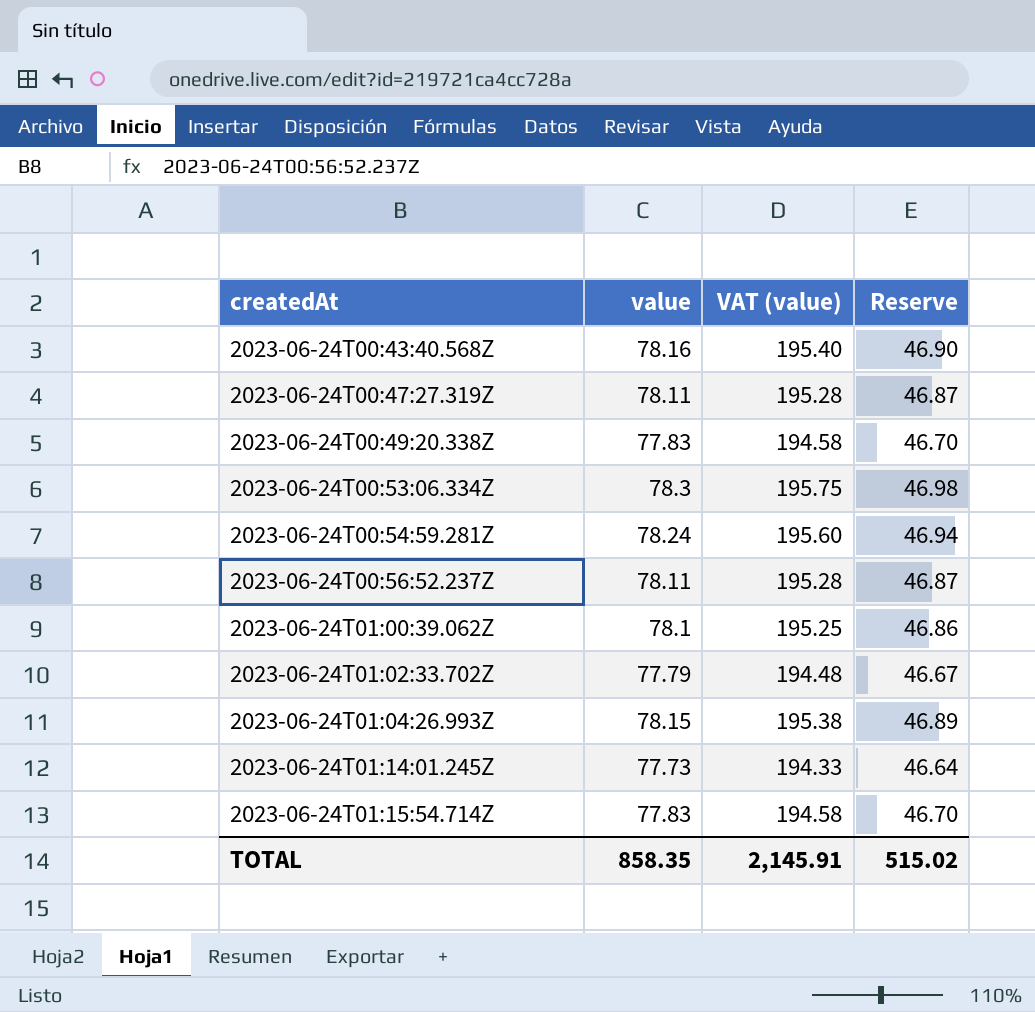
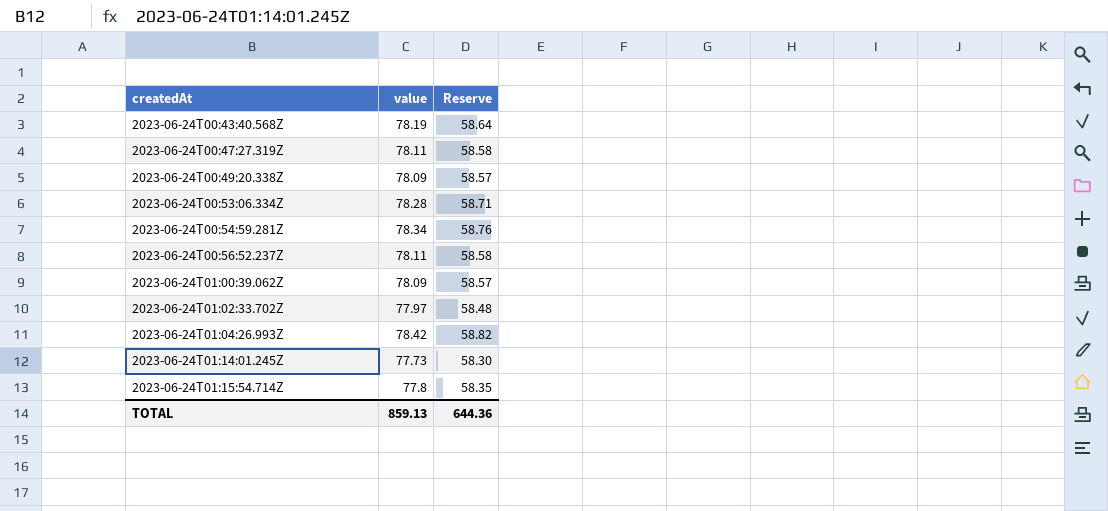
column VAT (value) | formula: [value] * 2.5 -> none
column Reserve | formula: [value] * 0.6 -> [value] * 0.75
2023-06-24T00:43:40.568Z | value: 78.16 -> 78.19
2023-06-24T00:49:20.338Z | value: 77.83 -> 78.09
2023-06-24T00:53:06.334Z | value: 78.3 -> 78.28
2023-06-24T00:54:59.281Z | value: 78.24 -> 78.34
2023-06-24T01:00:39.062Z | value: 78.1 -> 78.09
2023-06-24T01:02:33.702Z | value: 77.79 -> 77.97
2023-06-24T01:04:26.993Z | value: 78.15 -> 78.42
2023-06-24T01:15:54.714Z | value: 77.83 -> 77.8
TOTAL | value: 858.35 -> 859.13
TOTAL | Reserve: 515.02 -> 644.36

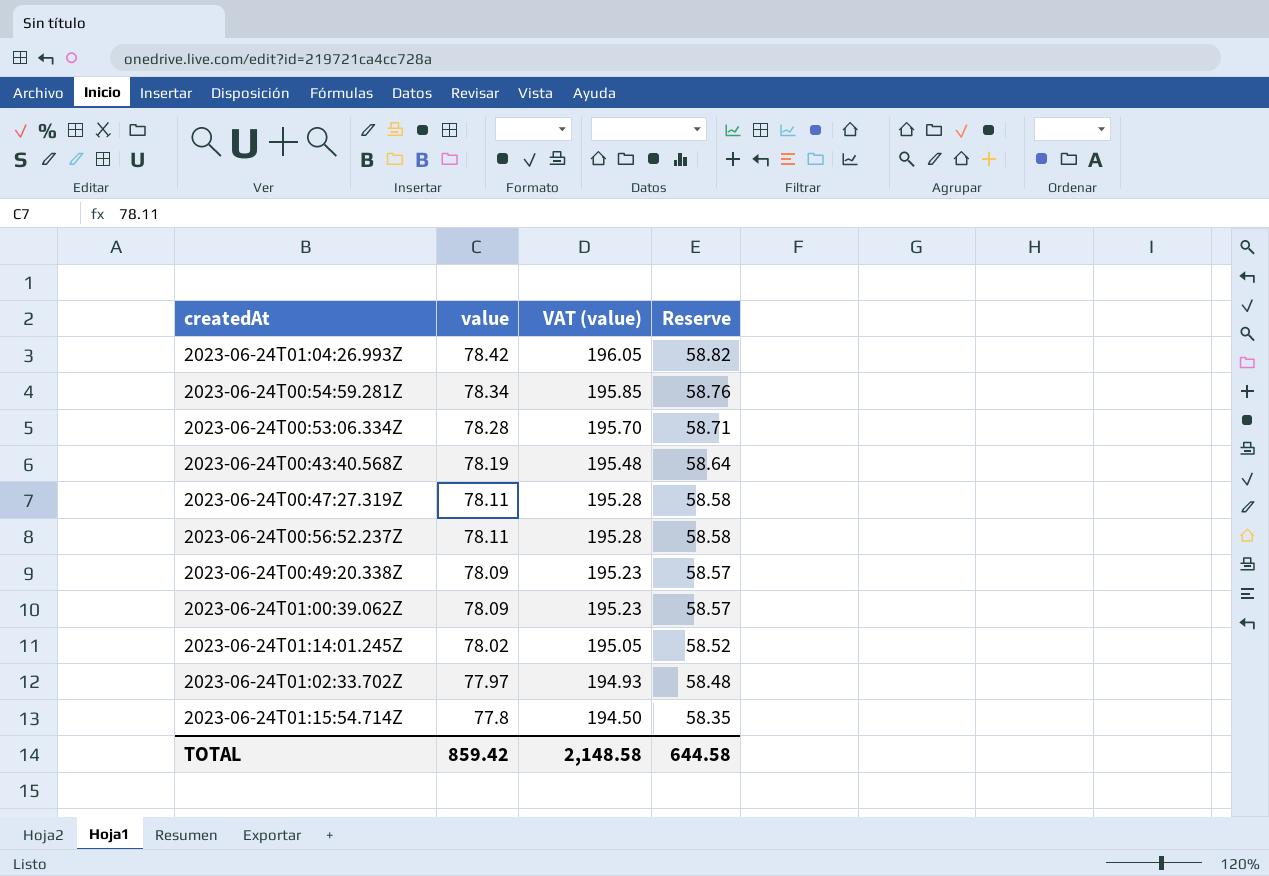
row order: createdAt ascending -> value descending
column VAT (value) | formula: none -> [value] * 2.5
2023-06-24T01:14:01.245Z | value: 77.73 -> 78.02
2023-06-24T01:14:01.245Z | Reserve: 58.30 -> 58.52
TOTAL | value: 859.13 -> 859.42
TOTAL | Reserve: 644.36 -> 644.58

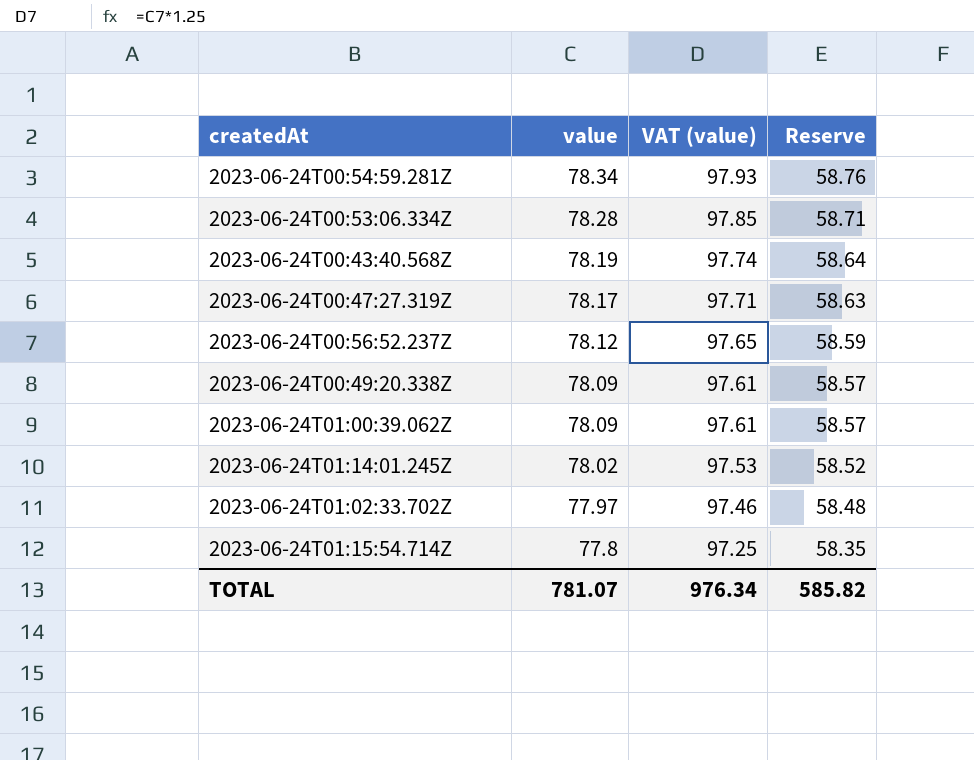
column VAT (value) | formula: [value] * 2.5 -> [value] * 1.25
row 2023-06-24T01:04:26.993Z: 78.42 | 196.05 | 58.82 -> none
2023-06-24T00:47:27.319Z | value: 78.11 -> 78.17
2023-06-24T00:47:27.319Z | Reserve: 58.58 -> 58.63
2023-06-24T00:56:52.237Z | value: 78.11 -> 78.12
2023-06-24T00:56:52.237Z | Reserve: 58.58 -> 58.59
TOTAL | value: 859.42 -> 781.07
TOTAL | VAT (value): 2,148.58 -> 976.34
TOTAL | Reserve: 644.58 -> 585.82

